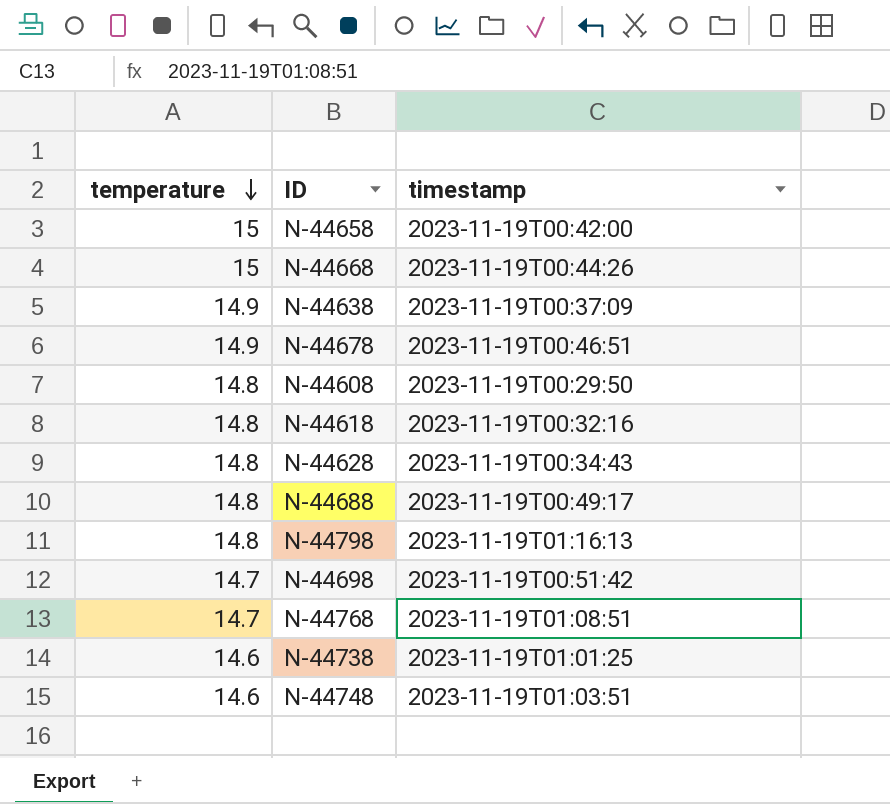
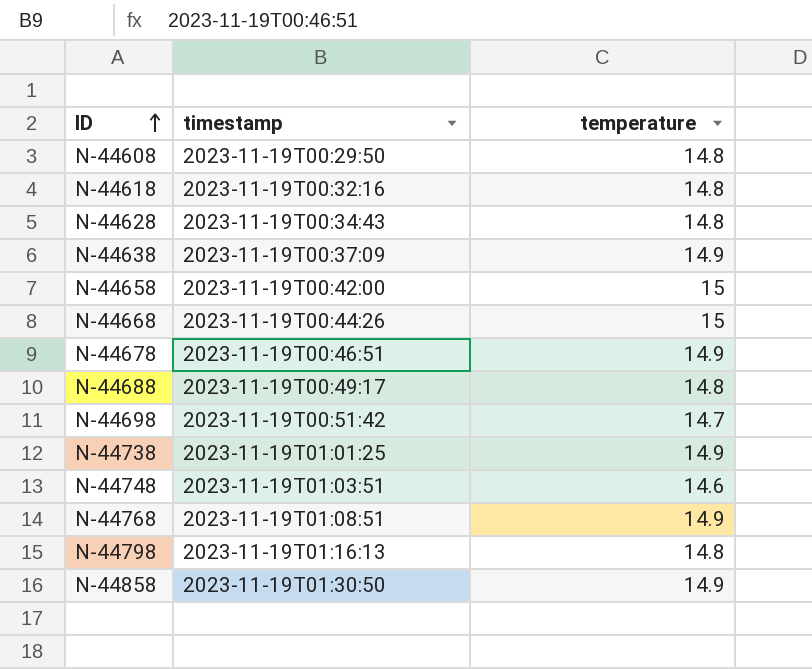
row order: temperature descending -> ID ascending
column temperature | position: 1 -> 3
N-44738 | temperature: 14.6 -> 14.9
N-44768 | temperature: 14.7 -> 14.9
row N-44858: none -> 2023-11-19T01:30:50 | 14.9

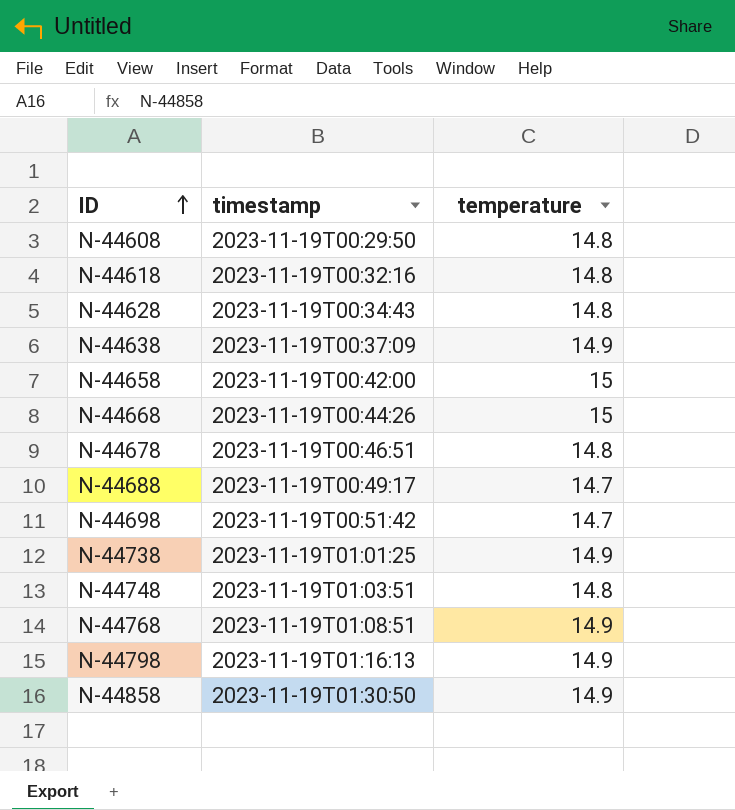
N-44678 | temperature: 14.9 -> 14.8
N-44688 | temperature: 14.8 -> 14.7
N-44748 | temperature: 14.6 -> 14.8
N-44798 | temperature: 14.8 -> 14.9

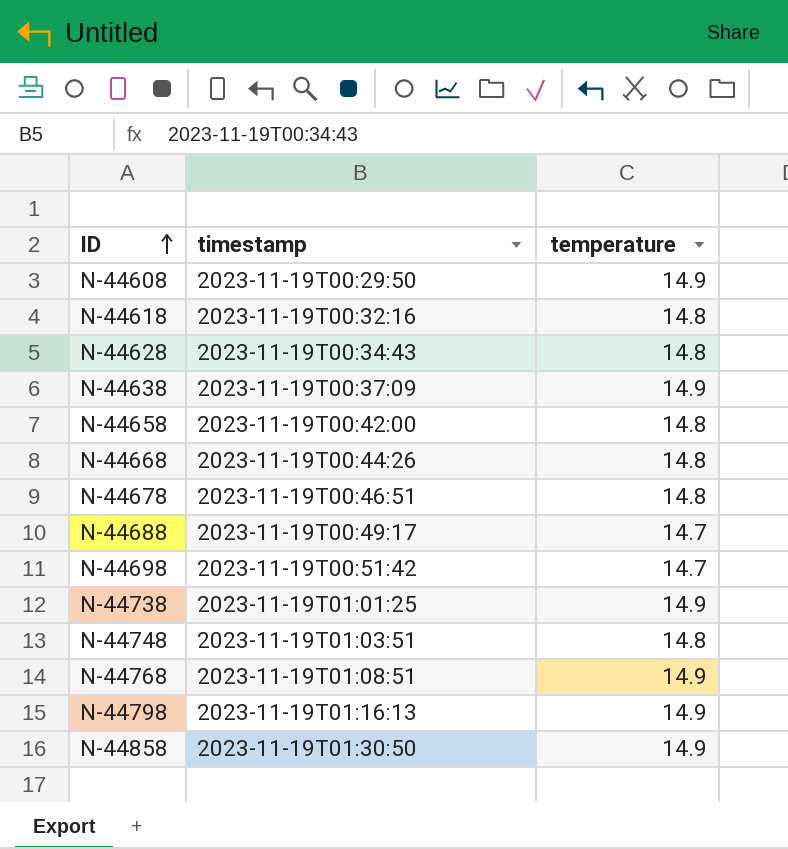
N-44608 | temperature: 14.8 -> 14.9
N-44658 | temperature: 15 -> 14.8
N-44668 | temperature: 15 -> 14.8

